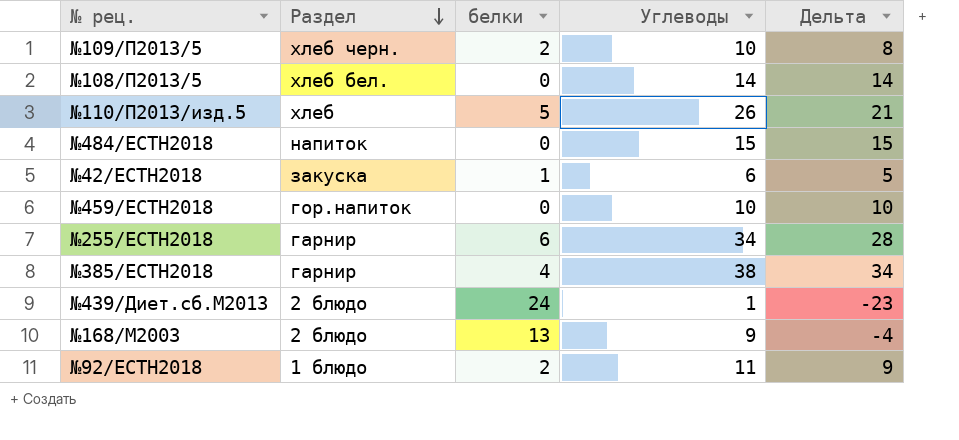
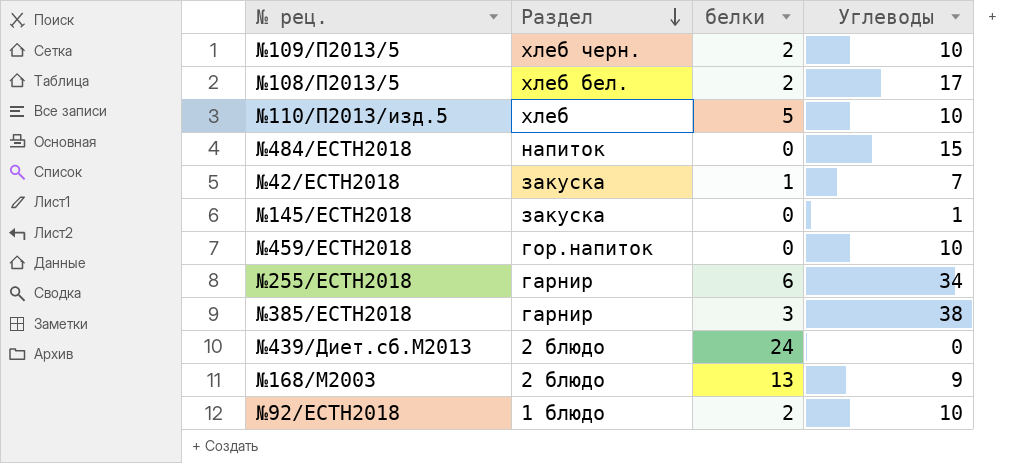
column Дельта | formula: [Углеводы] - [белки] -> none
№108/П2013/5 | белки: 0 -> 2
№108/П2013/5 | Углеводы: 14 -> 17
№110/П2013/изд.5 | Углеводы: 26 -> 10
№42/ЕСТН2018 | Углеводы: 6 -> 7
row №145/ЕСТН2018: none -> закуска | 0 | 1
№385/ЕСТН2018 | белки: 4 -> 3
№439/Диет.сб.М2013 | Углеводы: 1 -> 0
№92/ЕСТН2018 | Углеводы: 11 -> 10

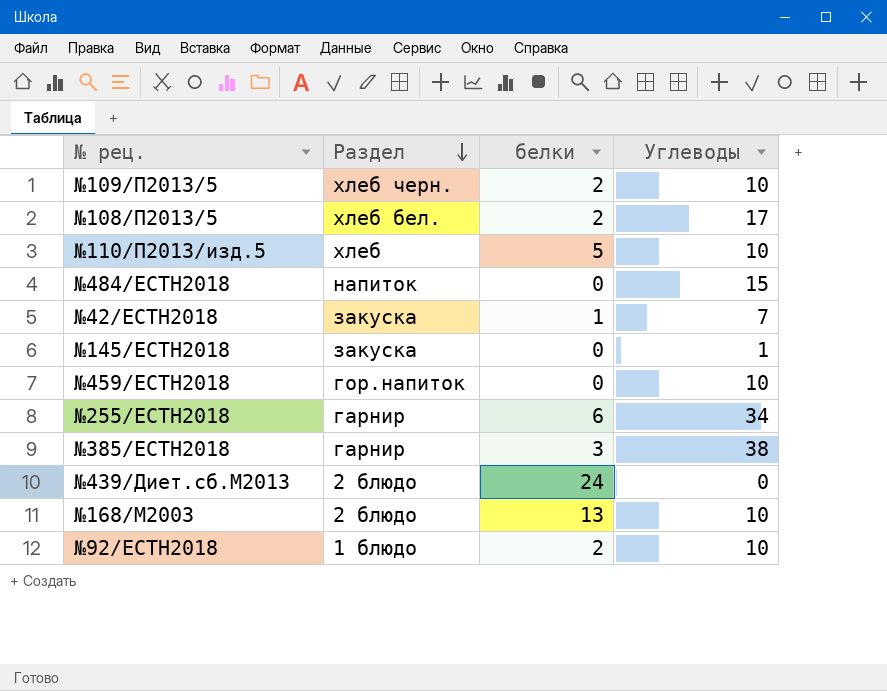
№168/М2003 | Углеводы: 9 -> 10

